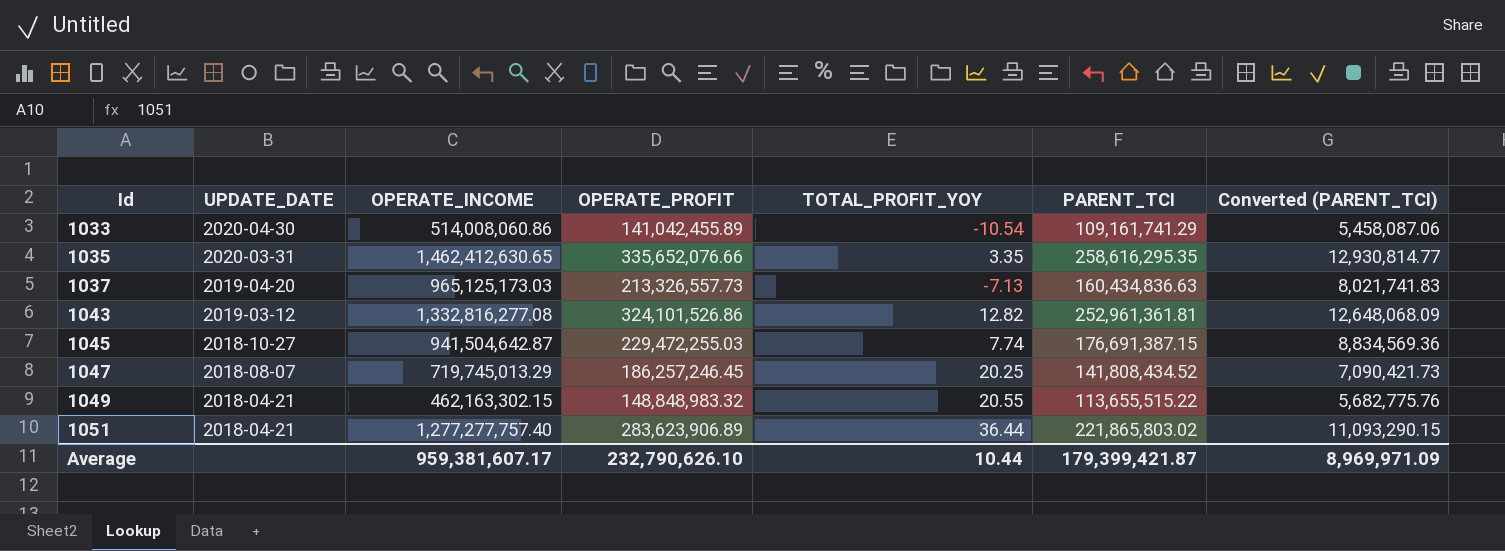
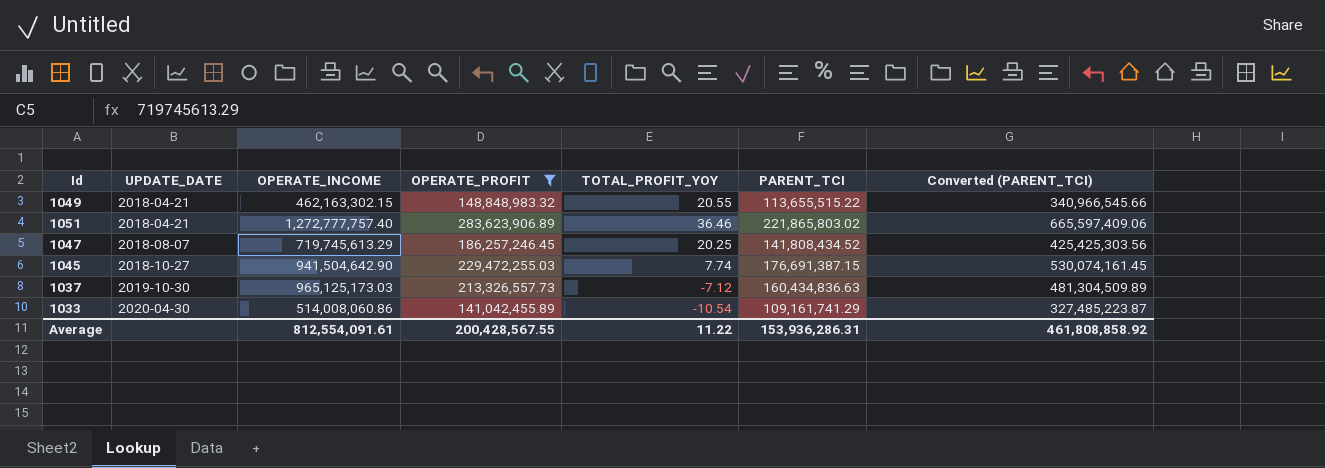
filter: none -> OPERATE_PROFIT <= 283,623,906.89
row order: Id ascending -> UPDATE_DATE ascending
column Converted (PARENT_TCI) | formula: [PARENT_TCI] * 0.05 -> [PARENT_TCI] * 3
1051 | OPERATE_INCOME: 1,277,277,757.40 -> 1,272,777,757.40
1051 | TOTAL_PROFIT_YOY: 36.44 -> 36.46
1047 | OPERATE_INCOME: 719,745,013.29 -> 719,745,613.29
1045 | OPERATE_INCOME: 941,504,642.87 -> 941,504,642.90
1037 | UPDATE_DATE: 2019-04-20 -> 2019-10-30
1037 | TOTAL_PROFIT_YOY: -7.13 -> -7.12
Average | OPERATE_INCOME: 959,381,607.17 -> 812,554,091.61
Average | OPERATE_PROFIT: 232,790,626.10 -> 200,428,567.55
Average | TOTAL_PROFIT_YOY: 10.44 -> 11.22
Average | PARENT_TCI: 179,399,421.87 -> 153,936,286.31
Average | Converted (PARENT_TCI): 8,969,971.09 -> 461,808,858.92

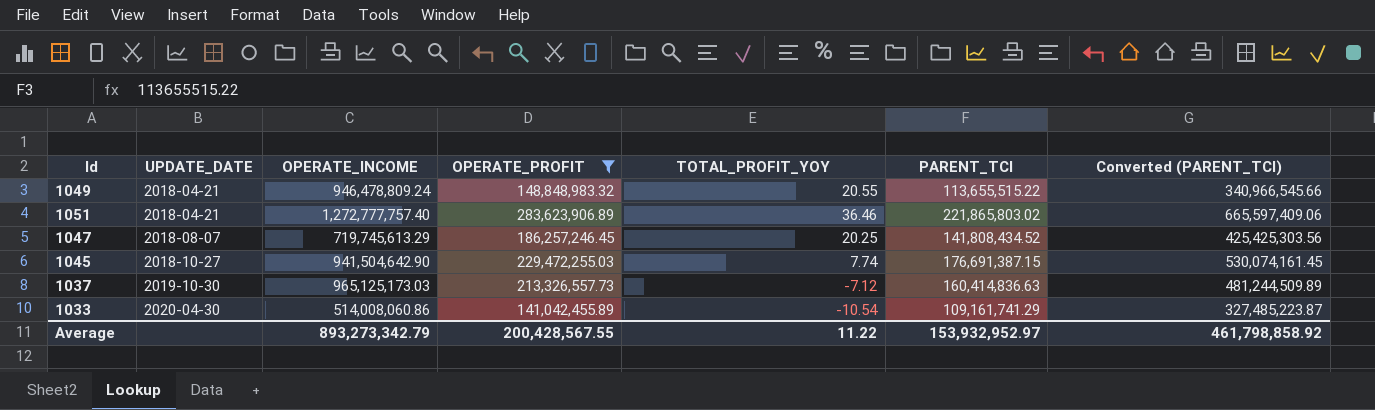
1049 | OPERATE_INCOME: 462,163,302.15 -> 946,478,809.24
1037 | PARENT_TCI: 160,434,836.63 -> 160,414,836.63
1037 | Converted (PARENT_TCI): 481,304,509.89 -> 481,244,509.89
Average | OPERATE_INCOME: 812,554,091.61 -> 893,273,342.79
Average | PARENT_TCI: 153,936,286.31 -> 153,932,952.97
Average | Converted (PARENT_TCI): 461,808,858.92 -> 461,798,858.92

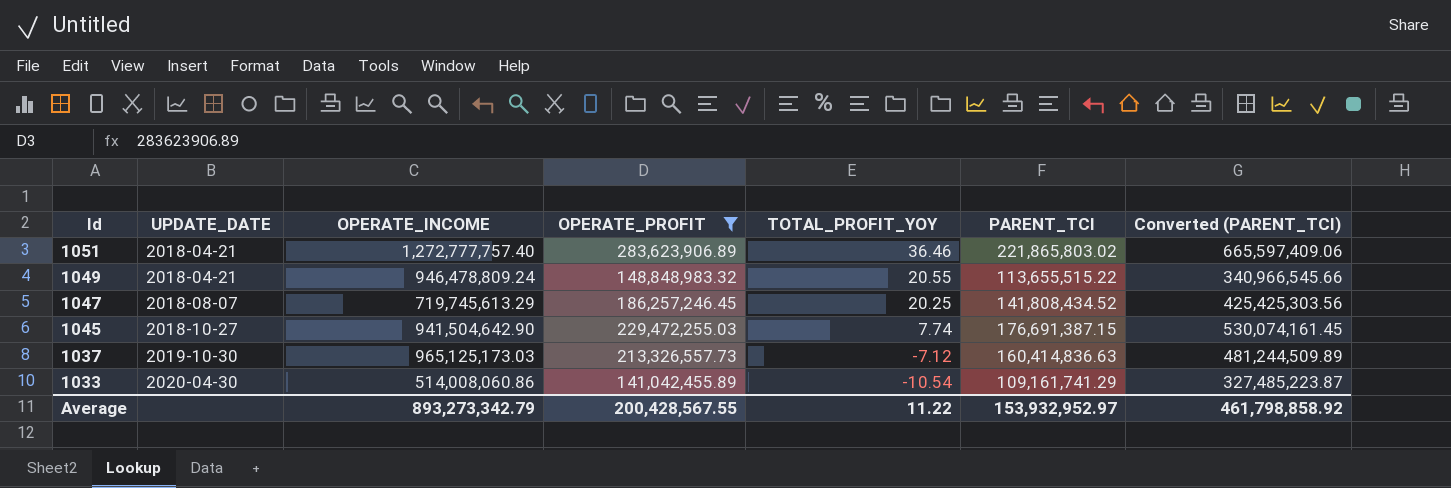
row order: UPDATE_DATE ascending -> Id descending

